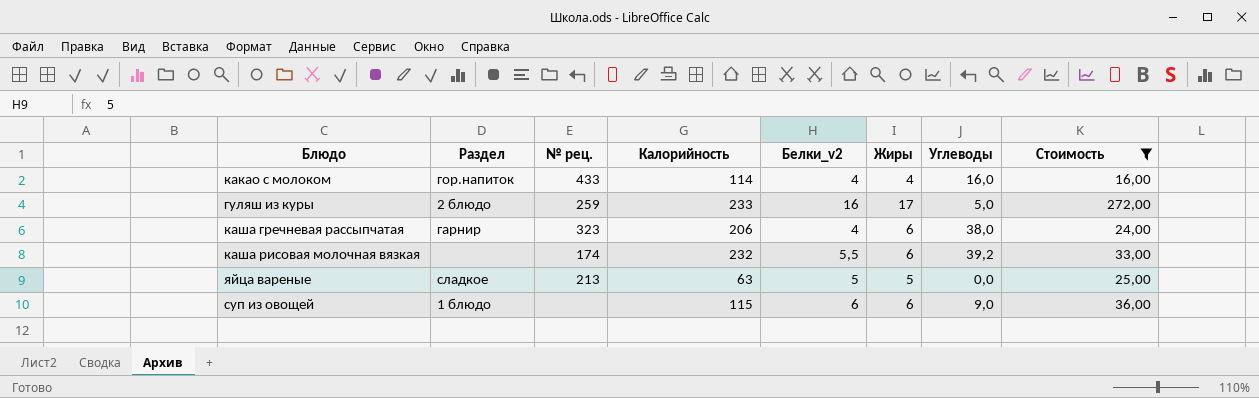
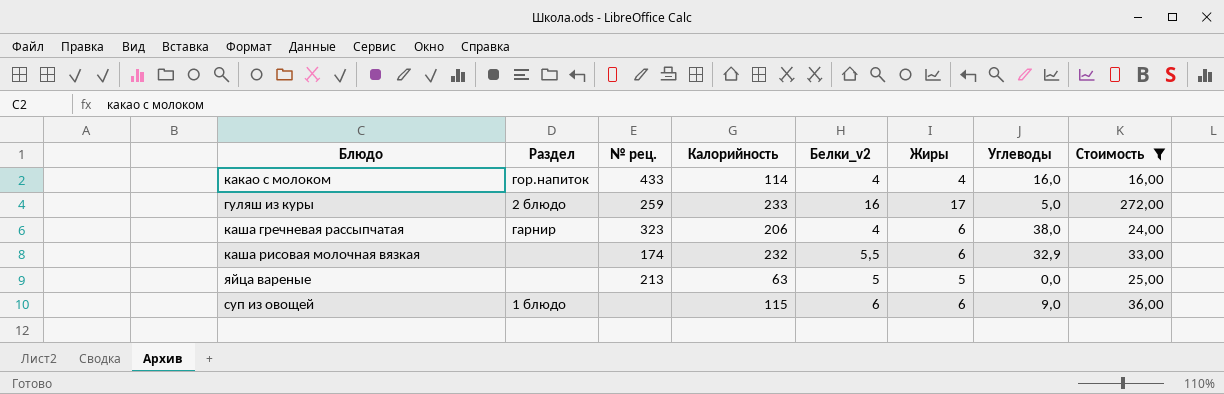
каша рисовая молочная вязкая | Углеводы: 39,2 -> 32,9
яйца вареные | Раздел: сладкое -> none

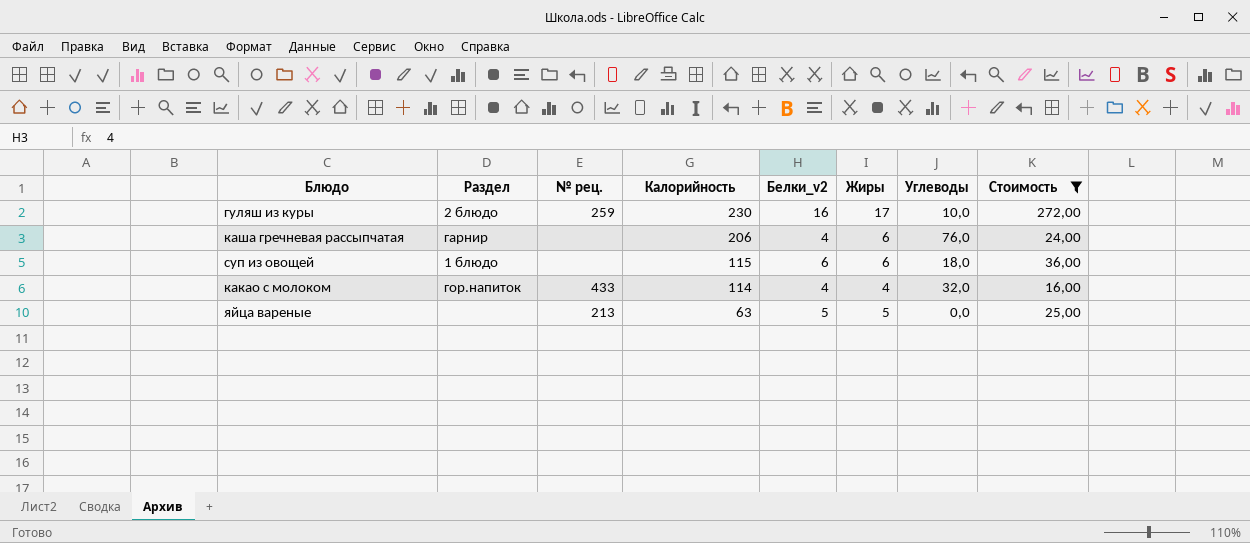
row order: none -> Калорийность descending
row каша рисовая молочная вязкая: none | 174 | 232 | 5,5 | 6 | 32,9 | 33,00 -> none
гуляш из куры | Калорийность: 233 -> 230
гуляш из куры | Углеводы: 5,0 -> 10,0
каша гречневая рассыпчатая | № рец.: 323 -> none
каша гречневая рассыпчатая | Углеводы: 38,0 -> 76,0
суп из овощей | Углеводы: 9,0 -> 18,0
какао с молоком | Углеводы: 16,0 -> 32,0

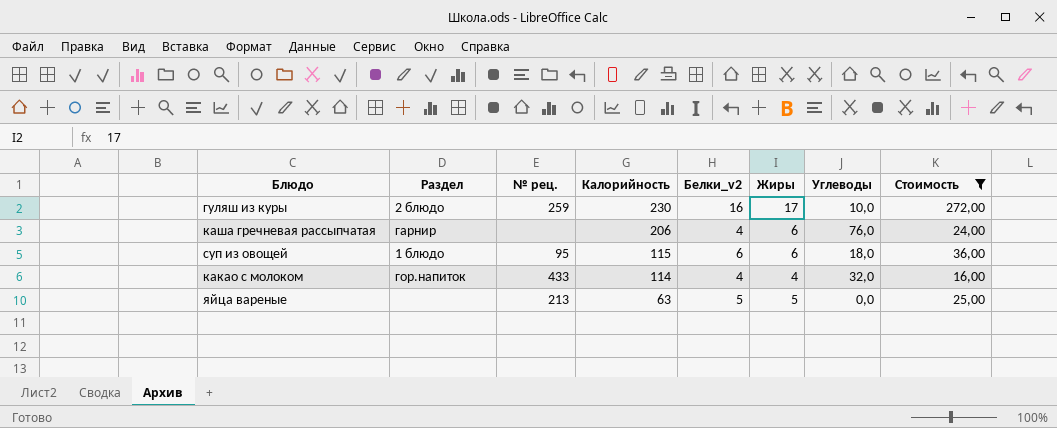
суп из овощей | № рец.: none -> 95

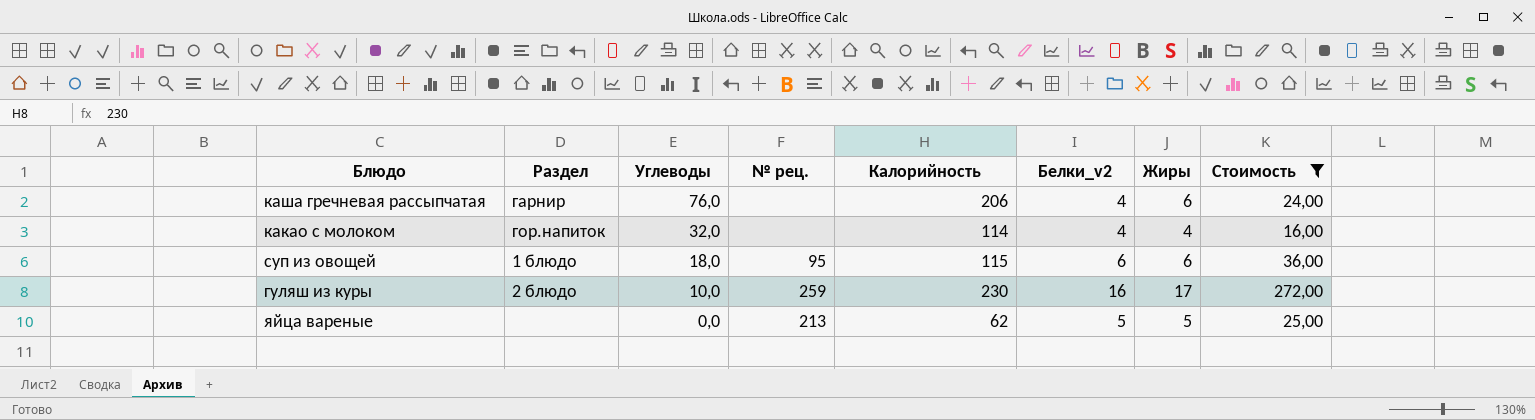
row order: Калорийность descending -> Углеводы descending
column Углеводы | position: 7 -> 3
какао с молоком | № рец.: 433 -> none
яйца вареные | Калорийность: 63 -> 62

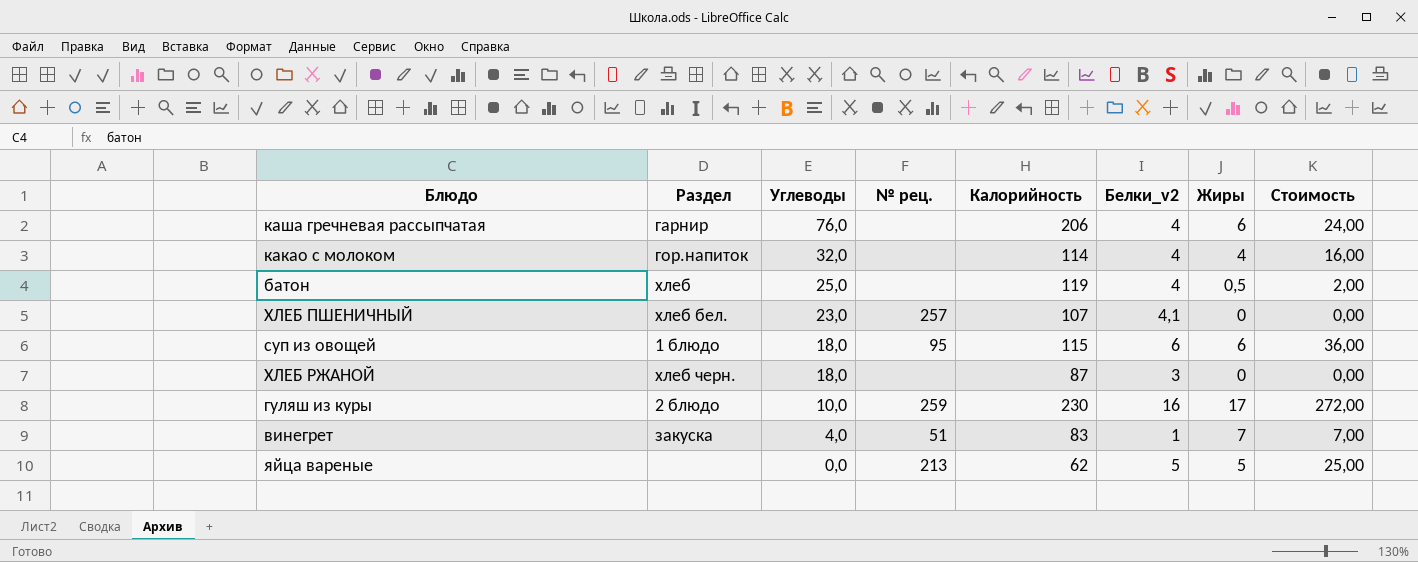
filter: Стоимость >= 16,00 -> none

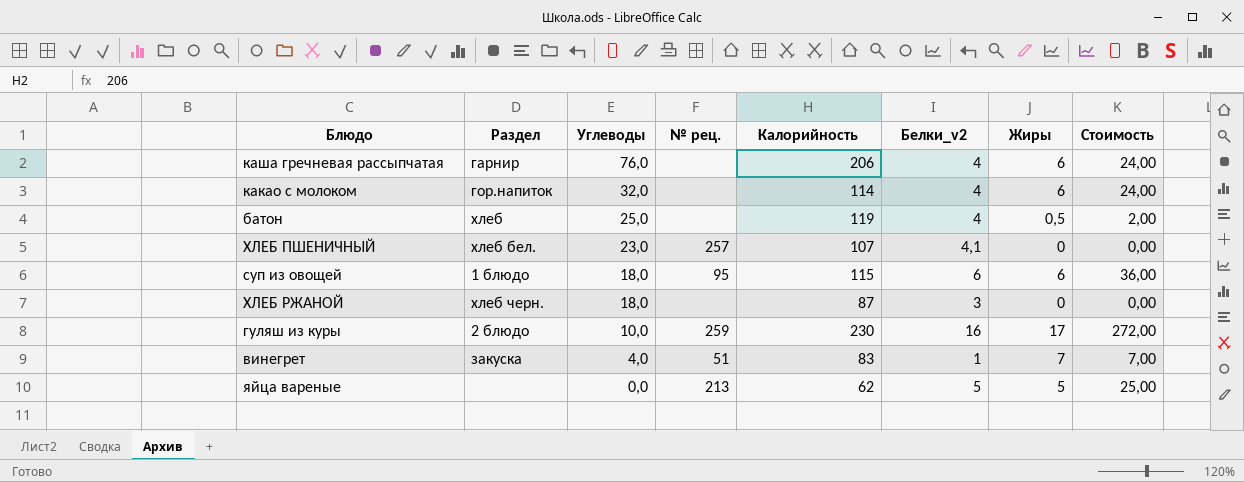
какао с молоком | Жиры: 4 -> 6
какао с молоком | Стоимость: 16,00 -> 24,00

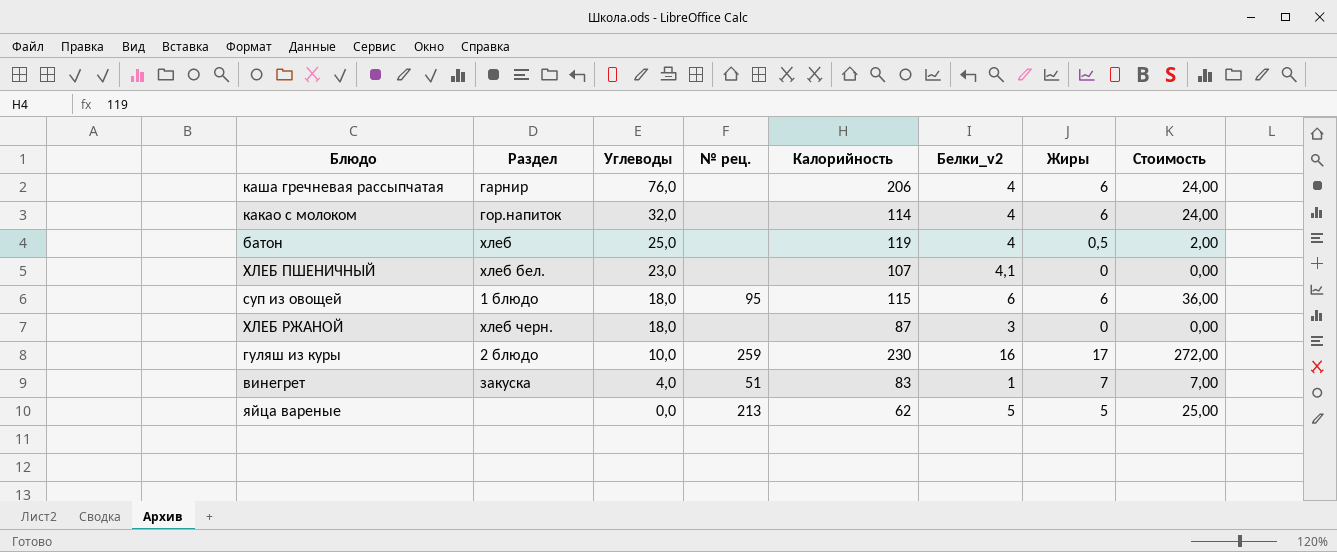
ХЛЕБ ПШЕНИЧНЫЙ | № рец.: 257 -> none

